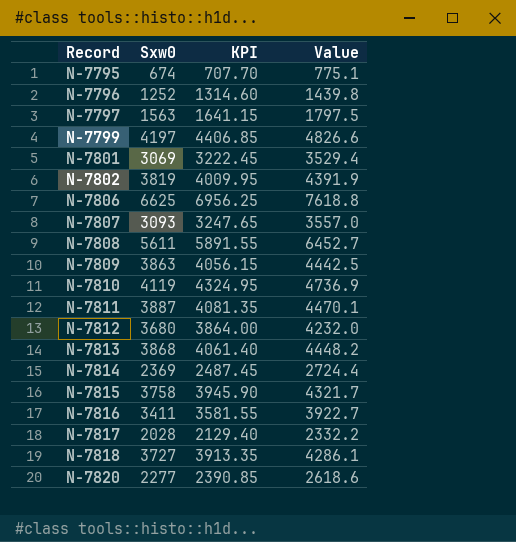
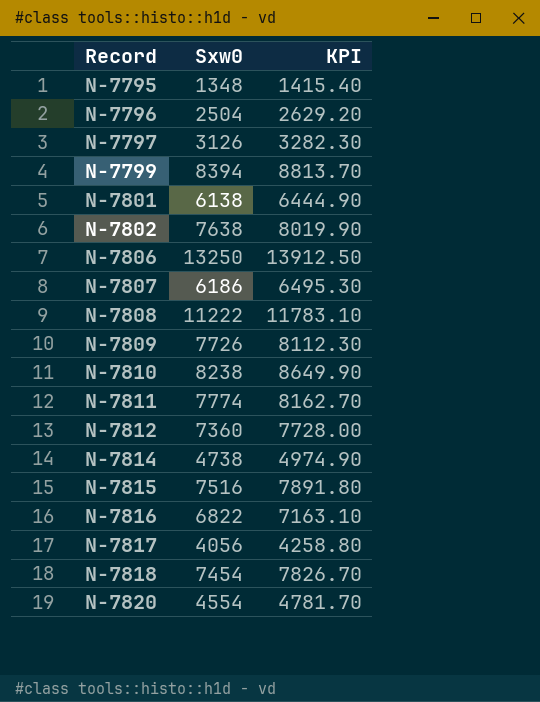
column Value | formula: [Sxw0] * 1.15 -> none
row N-7813: 3868 | 4061.40 | 4448.2 -> none
N-7795 | Sxw0: 674 -> 1348
N-7795 | KPI: 707.70 -> 1415.40
N-7796 | Sxw0: 1252 -> 2504
N-7796 | KPI: 1314.60 -> 2629.20
N-7797 | Sxw0: 1563 -> 3126
N-7797 | KPI: 1641.15 -> 3282.30
N-7799 | Sxw0: 4197 -> 8394
N-7799 | KPI: 4406.85 -> 8813.70
N-7801 | Sxw0: 3069 -> 6138
N-7801 | KPI: 3222.45 -> 6444.90
N-7802 | Sxw0: 3819 -> 7638
N-7802 | KPI: 4009.95 -> 8019.90
N-7806 | Sxw0: 6625 -> 13250
N-7806 | KPI: 6956.25 -> 13912.50
N-7807 | Sxw0: 3093 -> 6186
N-7807 | KPI: 3247.65 -> 6495.30
N-7808 | Sxw0: 5611 -> 11222
N-7808 | KPI: 5891.55 -> 11783.10
N-7809 | Sxw0: 3863 -> 7726
N-7809 | KPI: 4056.15 -> 8112.30
N-7810 | Sxw0: 4119 -> 8238
N-7810 | KPI: 4324.95 -> 8649.90
N-7811 | Sxw0: 3887 -> 7774
N-7811 | KPI: 4081.35 -> 8162.70
N-7812 | Sxw0: 3680 -> 7360
N-7812 | KPI: 3864.00 -> 7728.00
N-7814 | Sxw0: 2369 -> 4738
N-7814 | KPI: 2487.45 -> 4974.90
N-7815 | Sxw0: 3758 -> 7516
N-7815 | KPI: 3945.90 -> 7891.80
N-7816 | Sxw0: 3411 -> 6822
N-7816 | KPI: 3581.55 -> 7163.10
N-7817 | Sxw0: 2028 -> 4056
N-7817 | KPI: 2129.40 -> 4258.80
N-7818 | Sxw0: 3727 -> 7454
N-7818 | KPI: 3913.35 -> 7826.70
N-7820 | Sxw0: 2277 -> 4554
N-7820 | KPI: 2390.85 -> 4781.70

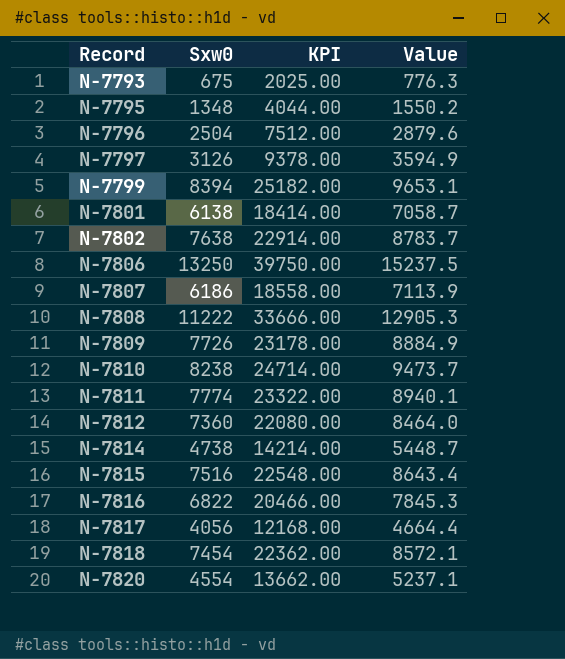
column KPI | formula: [Sxw0] * 1.05 -> [Sxw0] * 3
column Value | formula: none -> [Sxw0] * 1.15
row N-7793: none -> 675 | 2025.00 | 776.3

